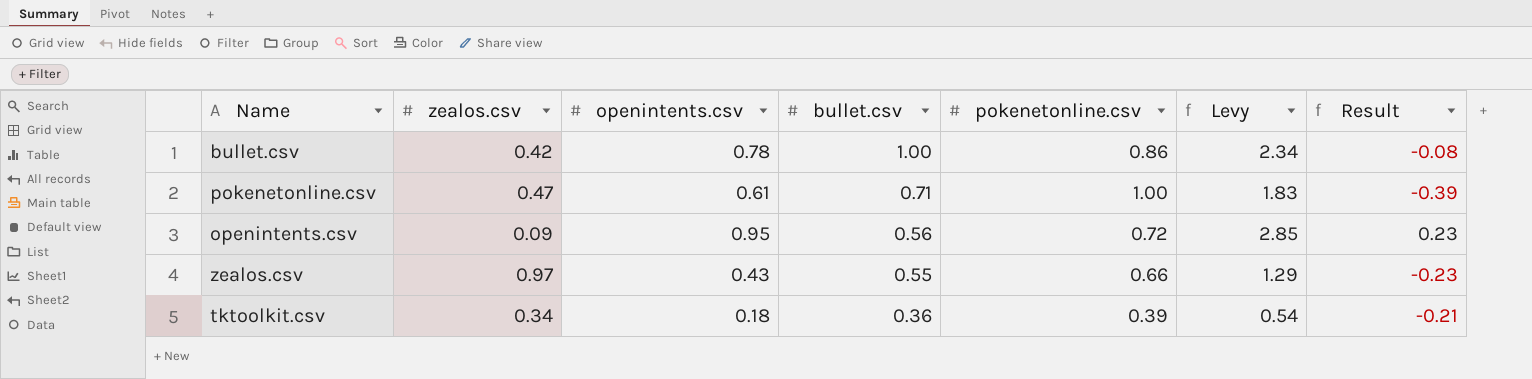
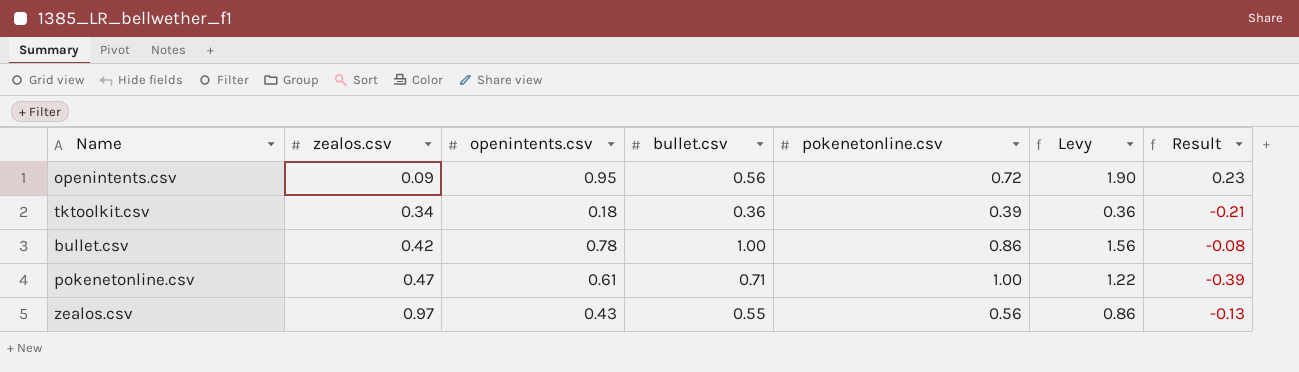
row order: bullet.csv descending -> zealos.csv ascending
column Levy | formula: [openintents.csv] * 3 -> [openintents.csv] * 2
zealos.csv | pokenetonline.csv: 0.66 -> 0.56
zealos.csv | Result: -0.23 -> -0.13

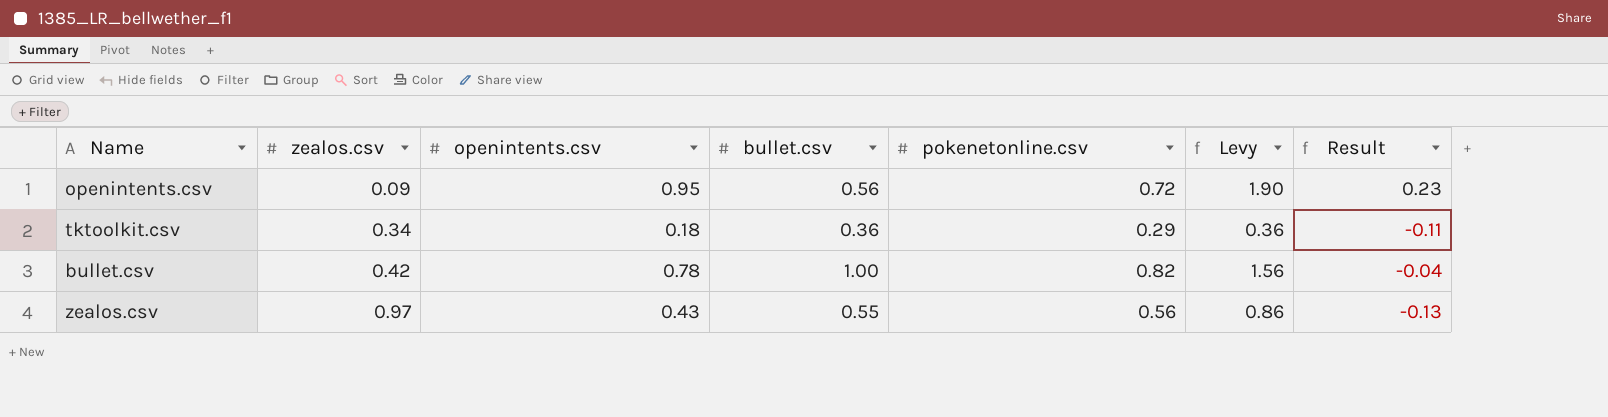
row pokenetonline.csv: 0.47 | 0.61 | 0.71 | 1.00 | 1.22 | -0.39 -> none
tktoolkit.csv | pokenetonline.csv: 0.39 -> 0.29
tktoolkit.csv | Result: -0.21 -> -0.11
bullet.csv | pokenetonline.csv: 0.86 -> 0.82
bullet.csv | Result: -0.08 -> -0.04

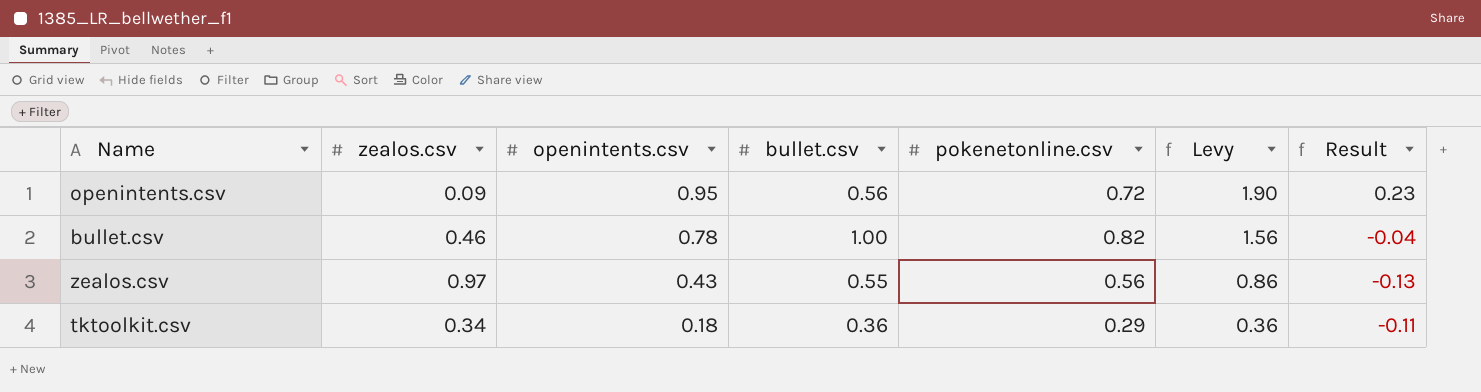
row order: zealos.csv ascending -> openintents.csv descending
bullet.csv | zealos.csv: 0.42 -> 0.46

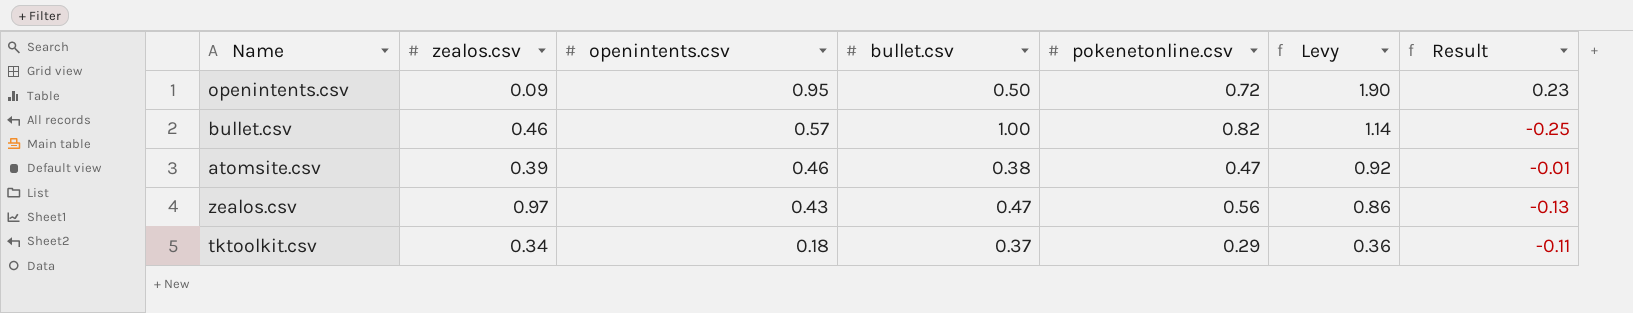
openintents.csv | bullet.csv: 0.56 -> 0.50
bullet.csv | openintents.csv: 0.78 -> 0.57
bullet.csv | Levy: 1.56 -> 1.14
bullet.csv | Result: -0.04 -> -0.25
row atomsite.csv: none -> 0.39 | 0.46 | 0.38 | 0.47 | 0.92 | -0.01
zealos.csv | bullet.csv: 0.55 -> 0.47
tktoolkit.csv | bullet.csv: 0.36 -> 0.37

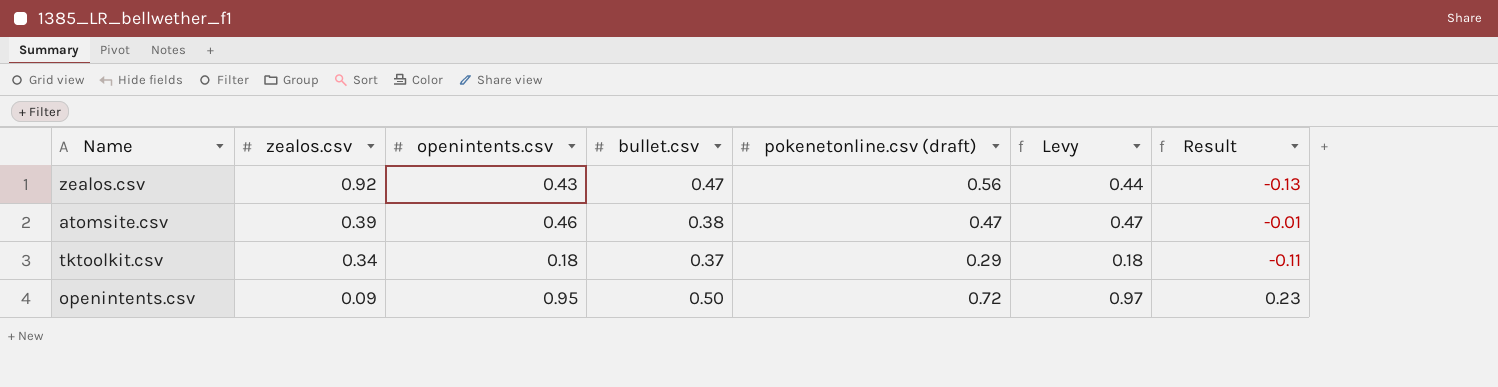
row order: openintents.csv descending -> zealos.csv descending
column name: pokenetonline.csv -> pokenetonline.csv (draft)
column Levy | formula: [openintents.csv] * 2 -> [openintents.csv] * 1.02
row bullet.csv: 0.46 | 0.57 | 1.00 | 0.82 | 1.14 | -0.25 -> none
zealos.csv | zealos.csv: 0.97 -> 0.92

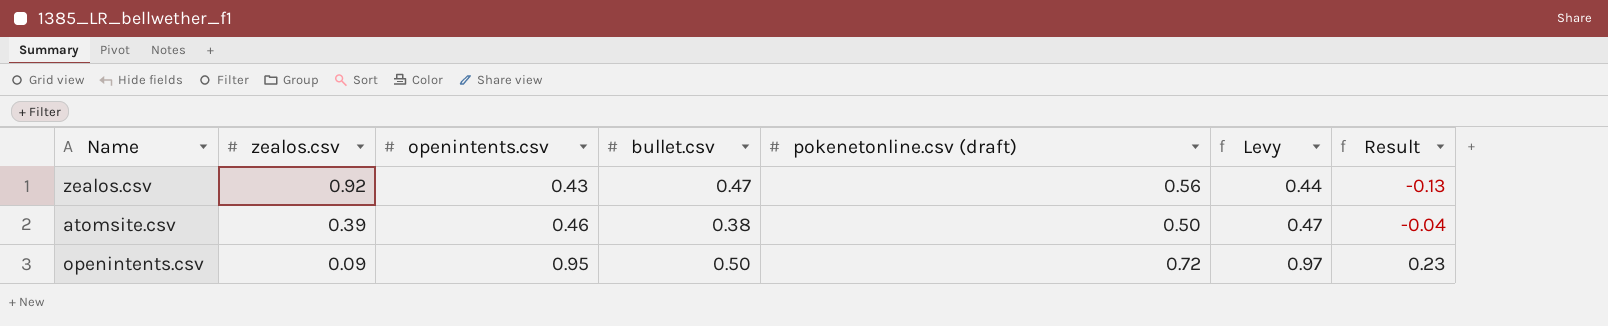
row tktoolkit.csv: 0.34 | 0.18 | 0.37 | 0.29 | 0.18 | -0.11 -> none
atomsite.csv | pokenetonline.csv (draft): 0.47 -> 0.50
atomsite.csv | Result: -0.01 -> -0.04

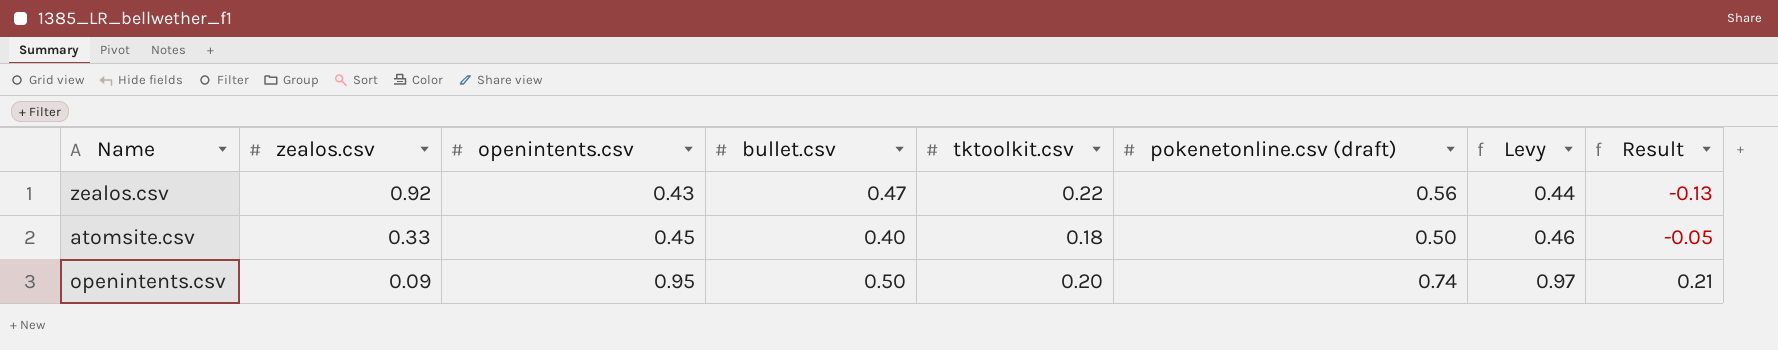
column tktoolkit.csv | position: none -> 5
atomsite.csv | zealos.csv: 0.39 -> 0.33
atomsite.csv | openintents.csv: 0.46 -> 0.45
atomsite.csv | bullet.csv: 0.38 -> 0.40
atomsite.csv | Levy: 0.47 -> 0.46
atomsite.csv | Result: -0.04 -> -0.05
openintents.csv | pokenetonline.csv (draft): 0.72 -> 0.74
openintents.csv | Result: 0.23 -> 0.21

